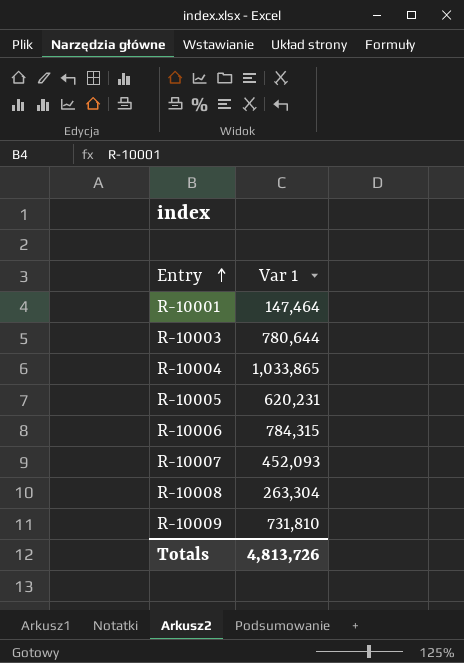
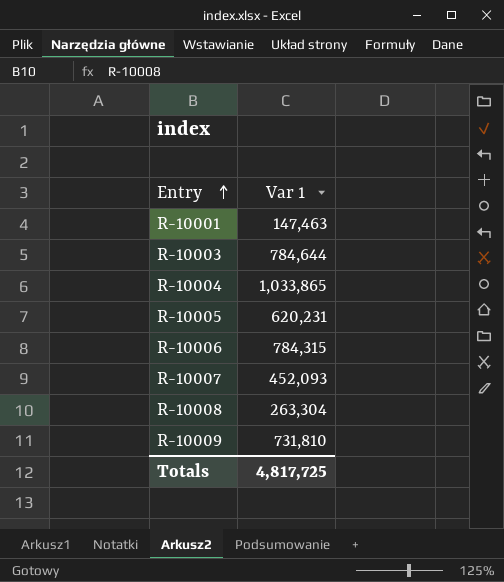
R-10001 | Var 1: 147,464 -> 147,463
R-10003 | Var 1: 780,644 -> 784,644
Totals | Var 1: 4,813,726 -> 4,817,725

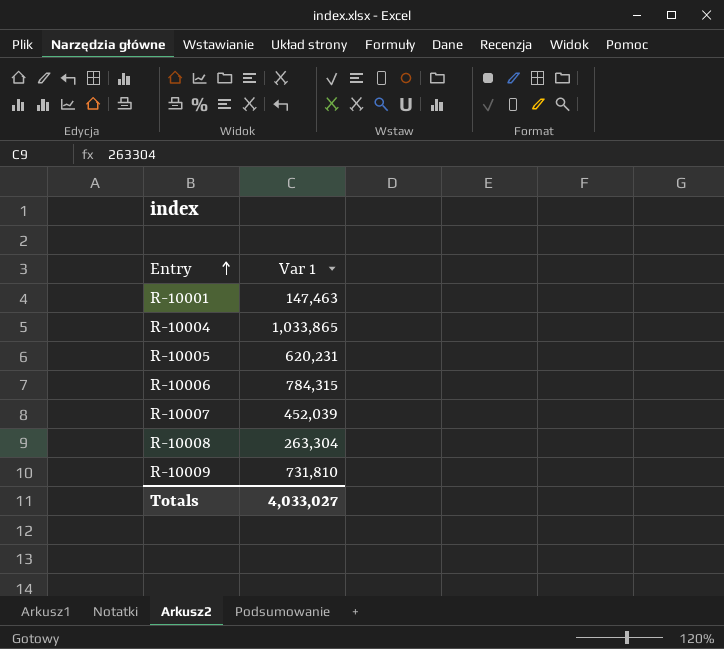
row R-10003: 784,644 -> none
R-10007 | Var 1: 452,093 -> 452,039
Totals | Var 1: 4,817,725 -> 4,033,027

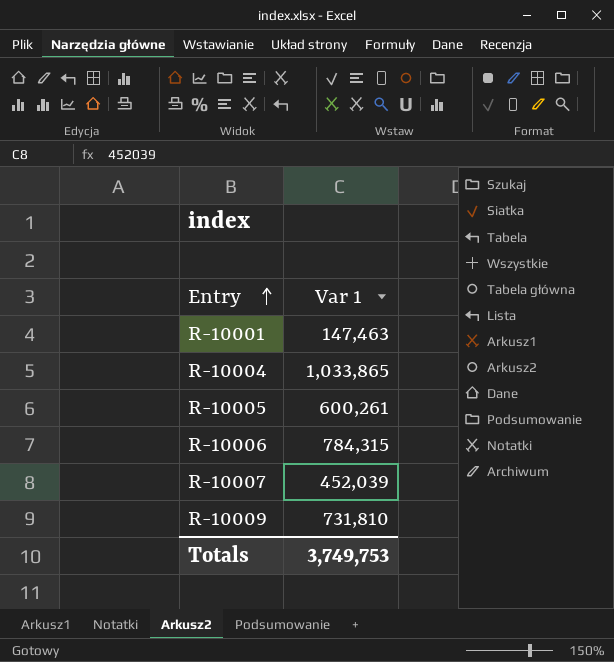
row R-10008: 263,304 -> none
R-10005 | Var 1: 620,231 -> 600,261
Totals | Var 1: 4,033,027 -> 3,749,753

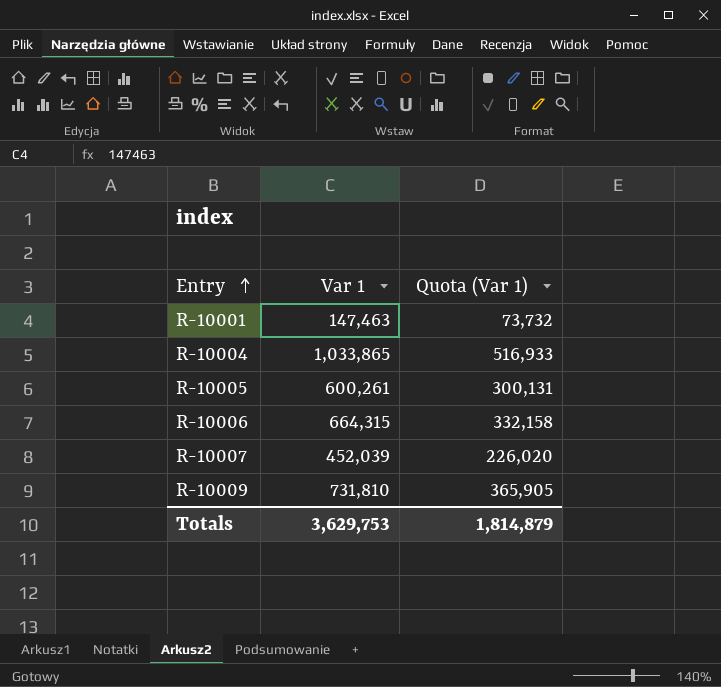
column Quota (Var 1) | formula: none -> [Var 1] * 0.5
R-10006 | Var 1: 784,315 -> 664,315
Totals | Var 1: 3,749,753 -> 3,629,753

